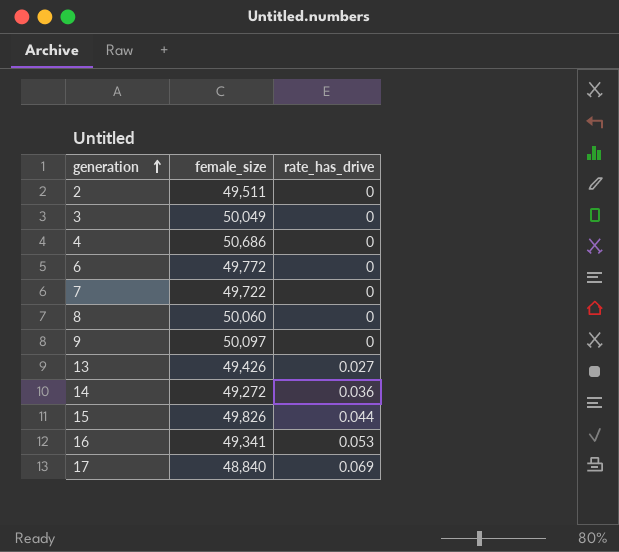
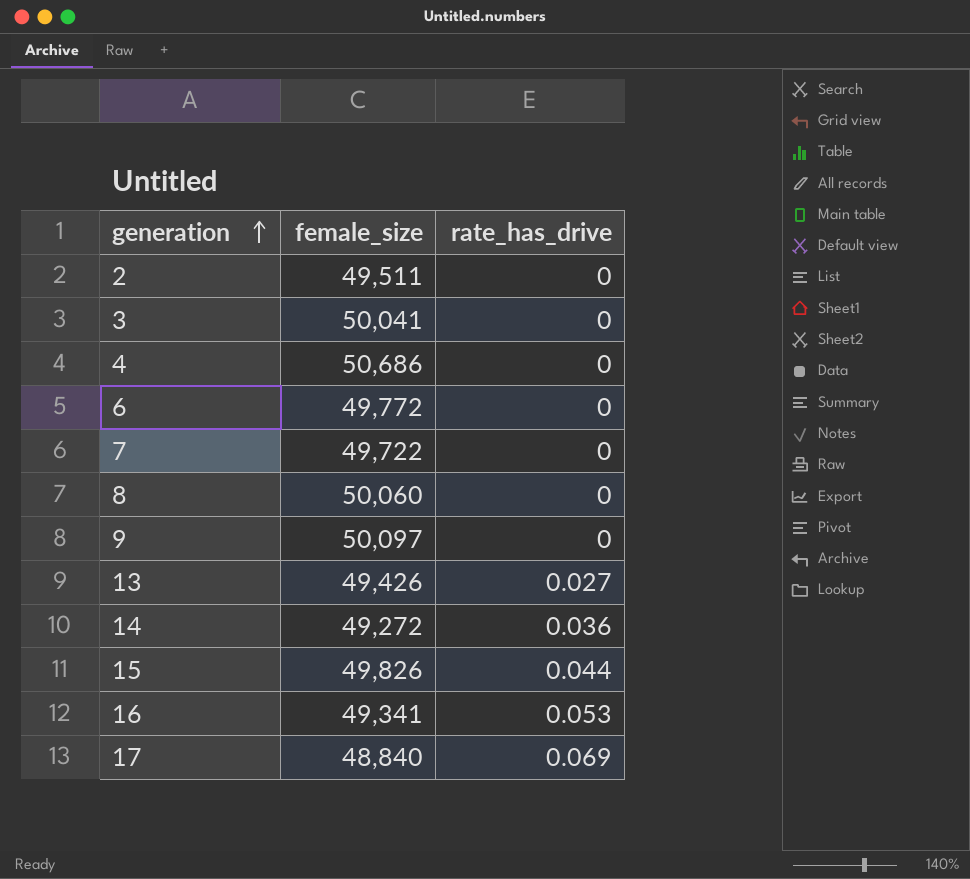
3 | female_size: 50,049 -> 50,041

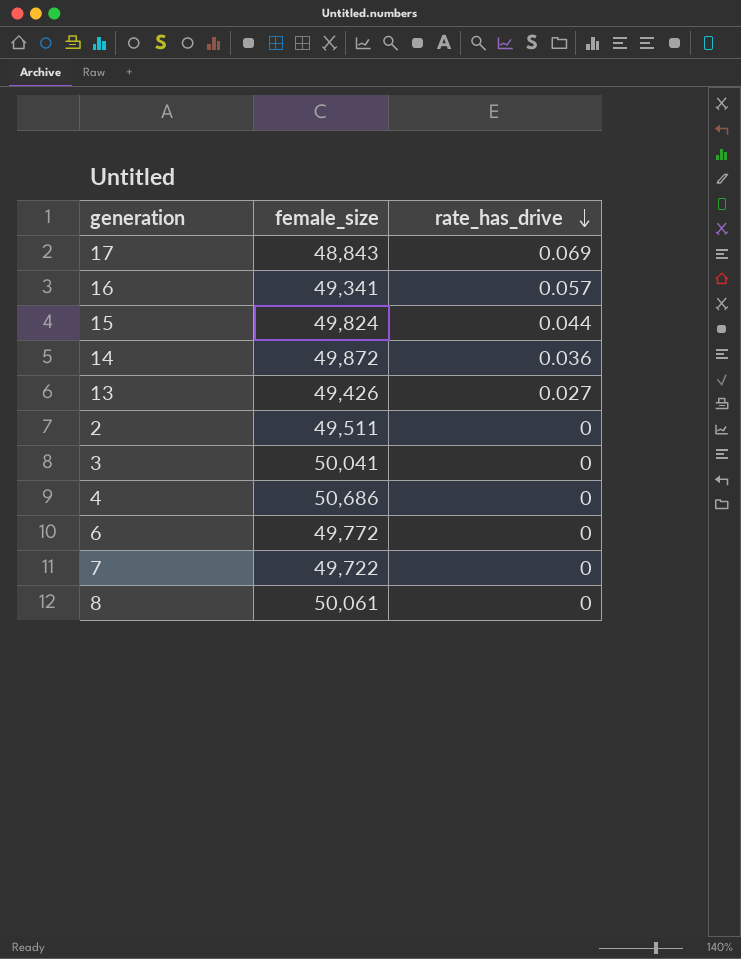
row order: generation ascending -> rate_has_drive descending
row 9: 50,097 | 0 -> none
17 | female_size: 48,840 -> 48,843
16 | rate_has_drive: 0.053 -> 0.057
15 | female_size: 49,826 -> 49,824
14 | female_size: 49,272 -> 49,872
8 | female_size: 50,060 -> 50,061

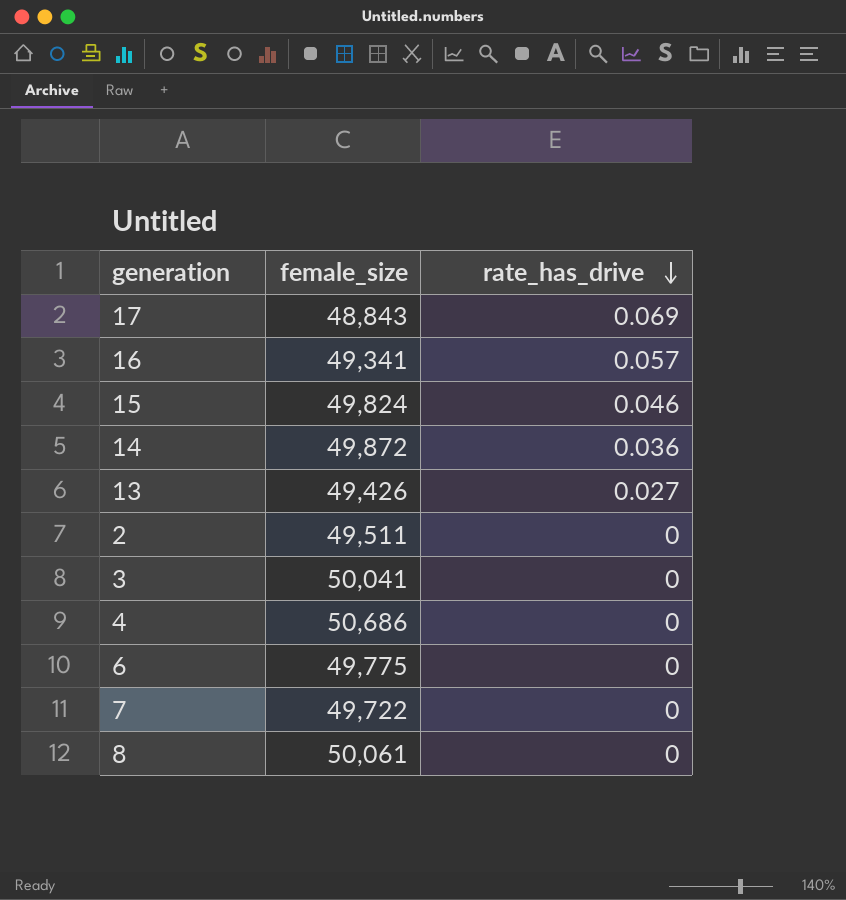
15 | rate_has_drive: 0.044 -> 0.046
6 | female_size: 49,772 -> 49,775

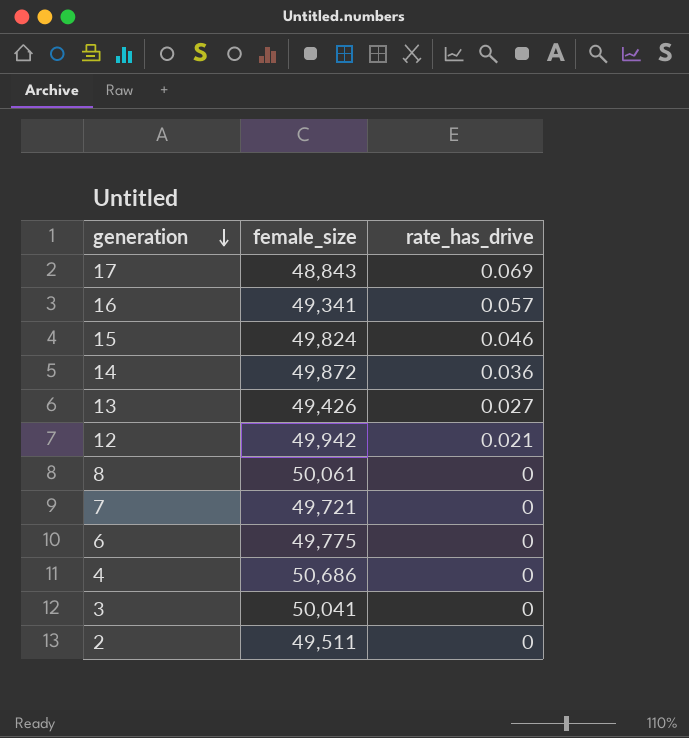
row order: rate_has_drive descending -> generation descending
row 12: none -> 49,942 | 0.021
7 | female_size: 49,722 -> 49,721

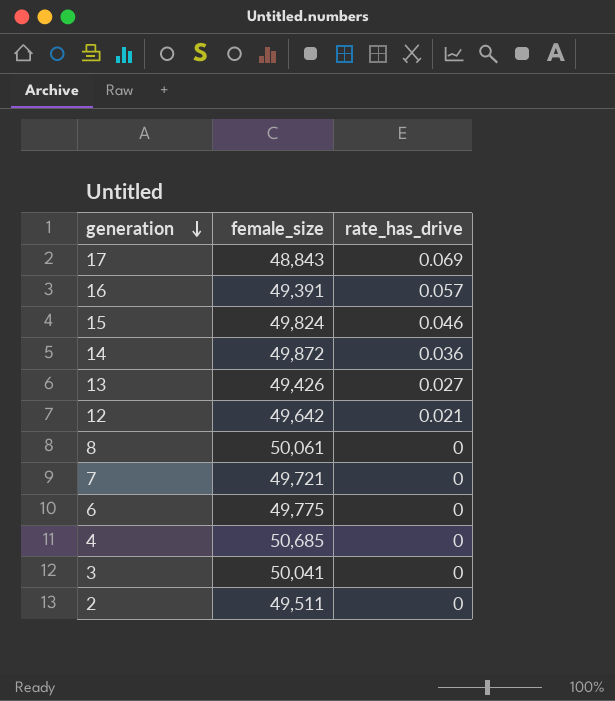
16 | female_size: 49,341 -> 49,391
12 | female_size: 49,942 -> 49,642
4 | female_size: 50,686 -> 50,685

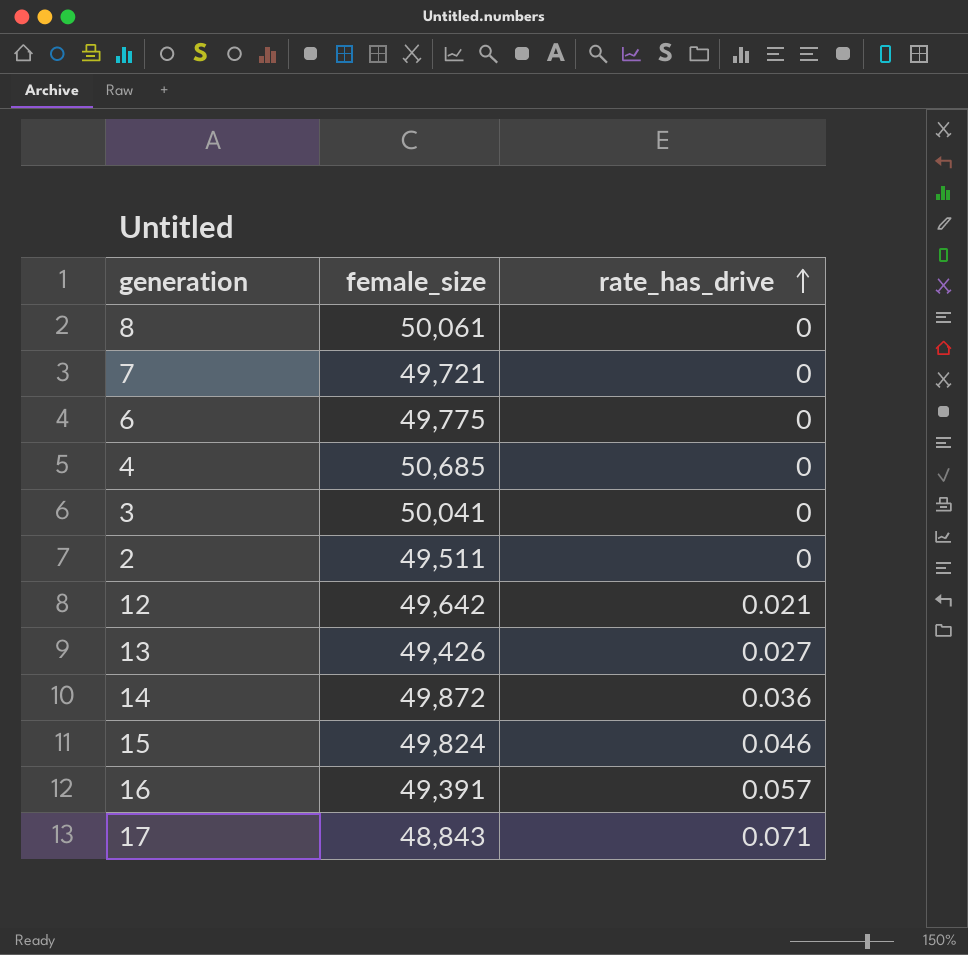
row order: generation descending -> rate_has_drive ascending
17 | rate_has_drive: 0.069 -> 0.071

